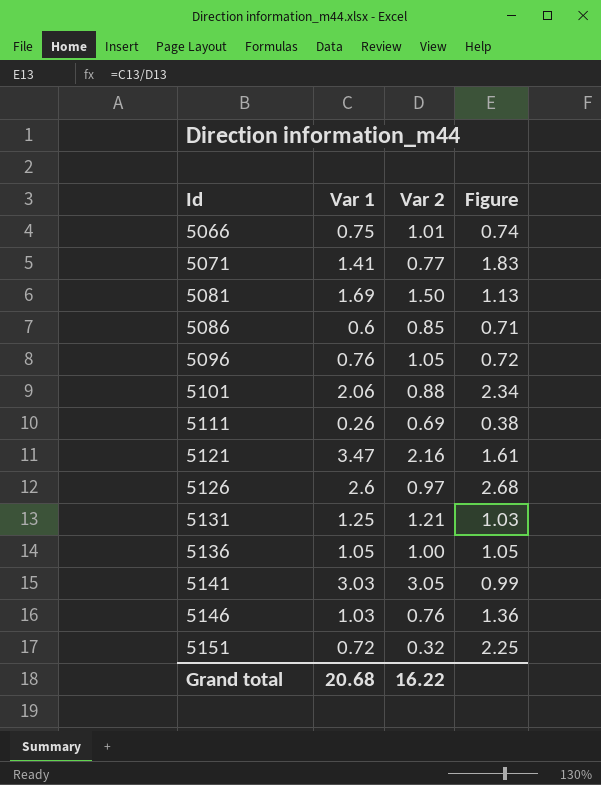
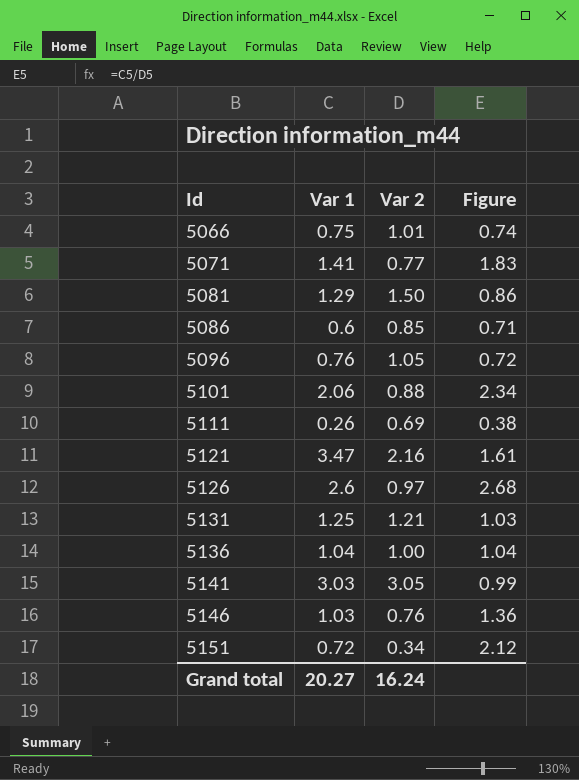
5081 | Var 1: 1.69 -> 1.29
5081 | Figure: 1.13 -> 0.86
5136 | Var 1: 1.05 -> 1.04
5136 | Figure: 1.05 -> 1.04
5151 | Var 2: 0.32 -> 0.34
5151 | Figure: 2.25 -> 2.12
Grand total | Var 1: 20.68 -> 20.27
Grand total | Var 2: 16.22 -> 16.24

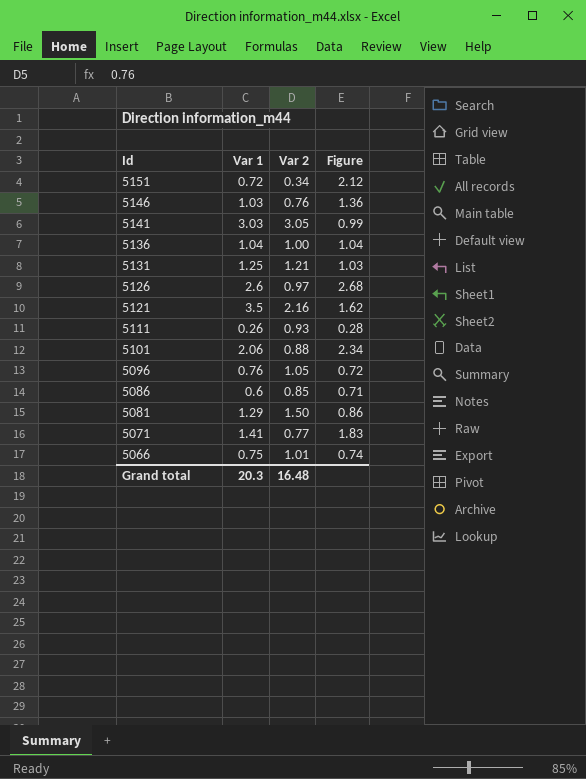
row order: Id ascending -> Id descending
5121 | Var 1: 3.47 -> 3.5
5121 | Figure: 1.61 -> 1.62
5111 | Var 2: 0.69 -> 0.93
5111 | Figure: 0.38 -> 0.28
Grand total | Var 1: 20.27 -> 20.3
Grand total | Var 2: 16.24 -> 16.48

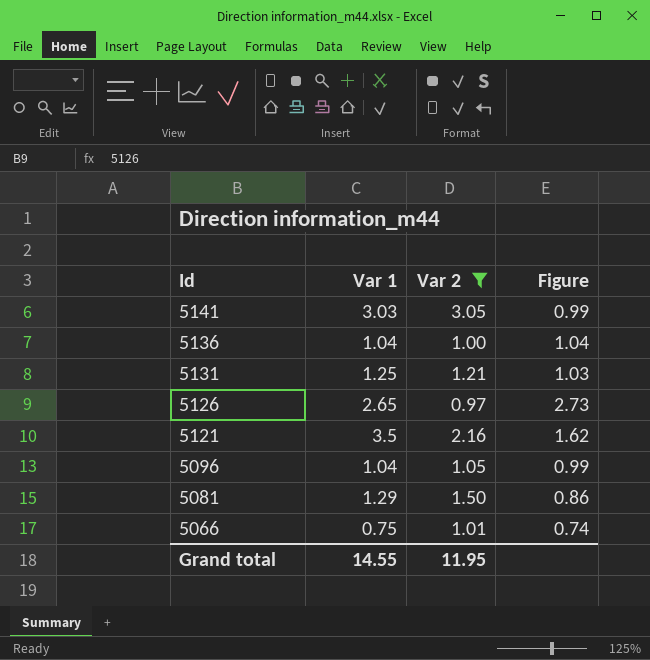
filter: none -> Var 2 >= 0.97
5126 | Var 1: 2.6 -> 2.65
5126 | Figure: 2.68 -> 2.73
5096 | Var 1: 0.76 -> 1.04
5096 | Figure: 0.72 -> 0.99
Grand total | Var 1: 20.3 -> 14.55
Grand total | Var 2: 16.48 -> 11.95

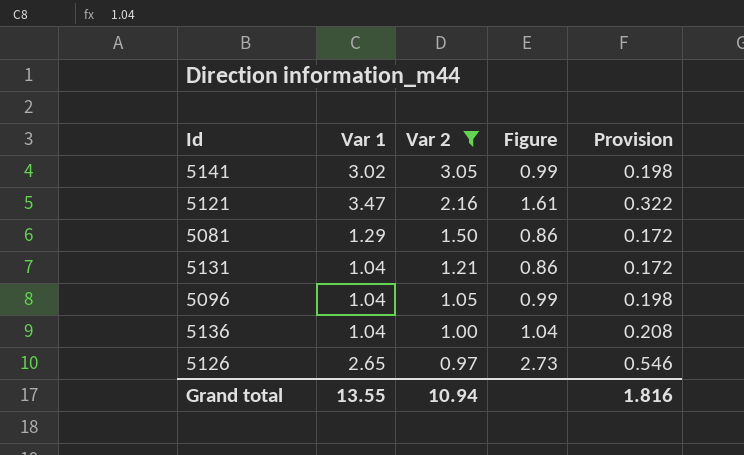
row order: Id descending -> Var 2 descending
column Provision | formula: none -> [Figure] * 0.2
row 5066: 0.75 | 1.01 | 0.74 -> none
5141 | Var 1: 3.03 -> 3.02
5121 | Var 1: 3.5 -> 3.47
5121 | Figure: 1.62 -> 1.61
5131 | Var 1: 1.25 -> 1.04
5131 | Figure: 1.03 -> 0.86
Grand total | Var 1: 14.55 -> 13.55
Grand total | Var 2: 11.95 -> 10.94

